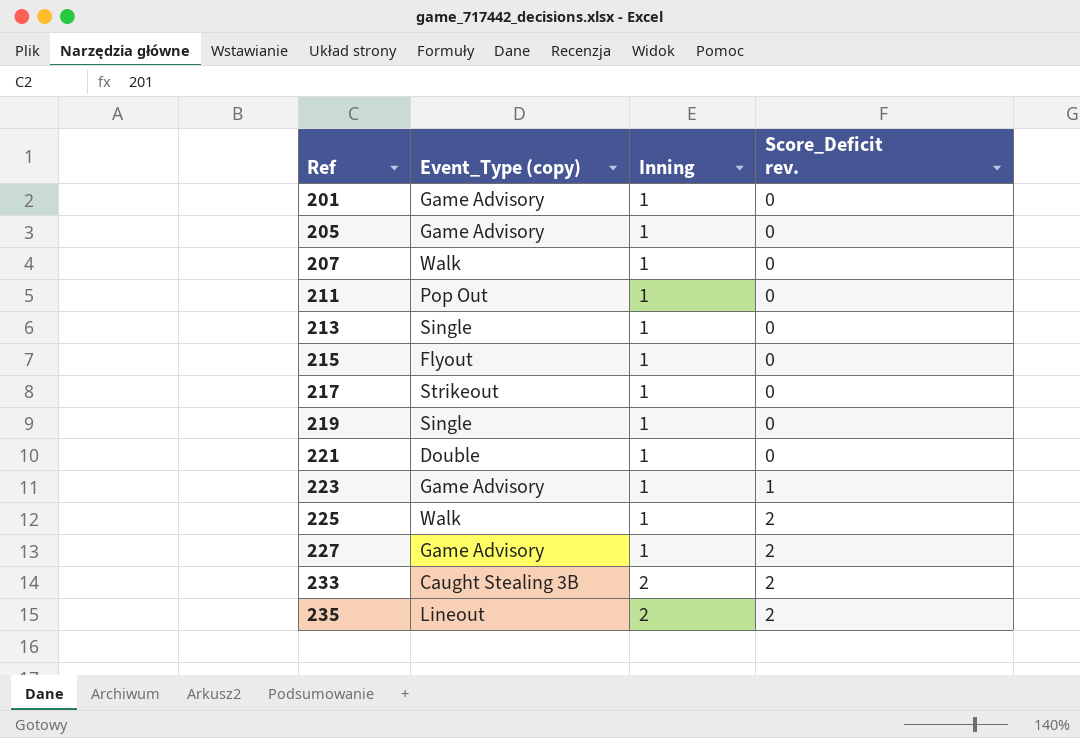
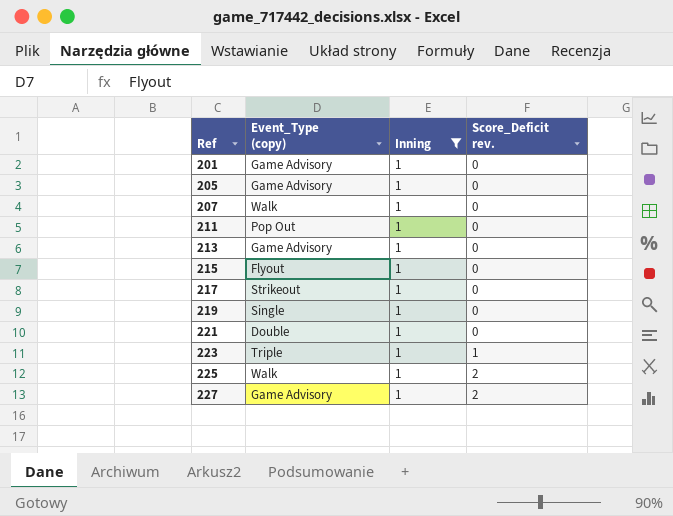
filter: none -> Inning = 1
213 | Event_Type (copy): Single -> Game Advisory
223 | Event_Type (copy): Game Advisory -> Triple

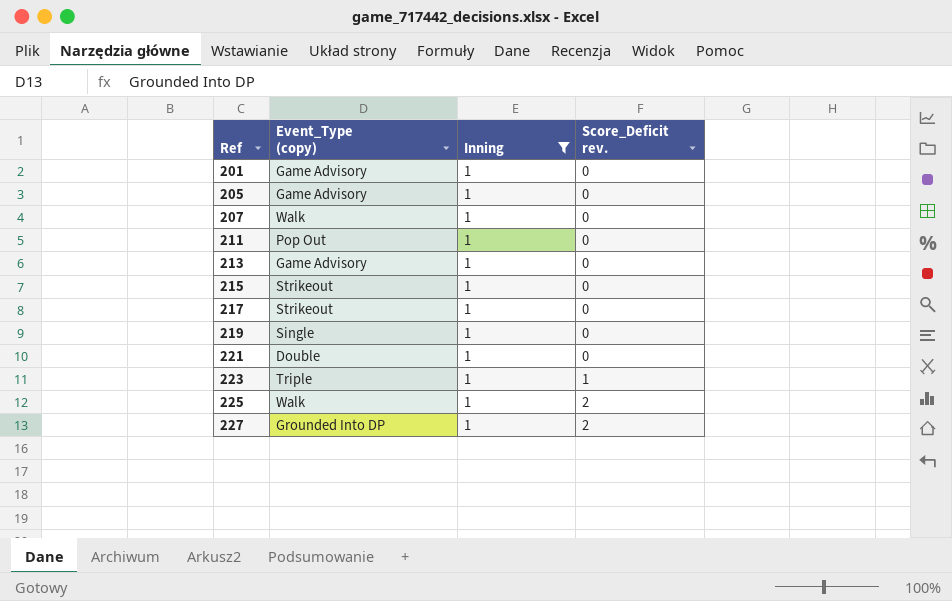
215 | Event_Type (copy): Flyout -> Strikeout
227 | Event_Type (copy): Game Advisory -> Grounded Into DP

